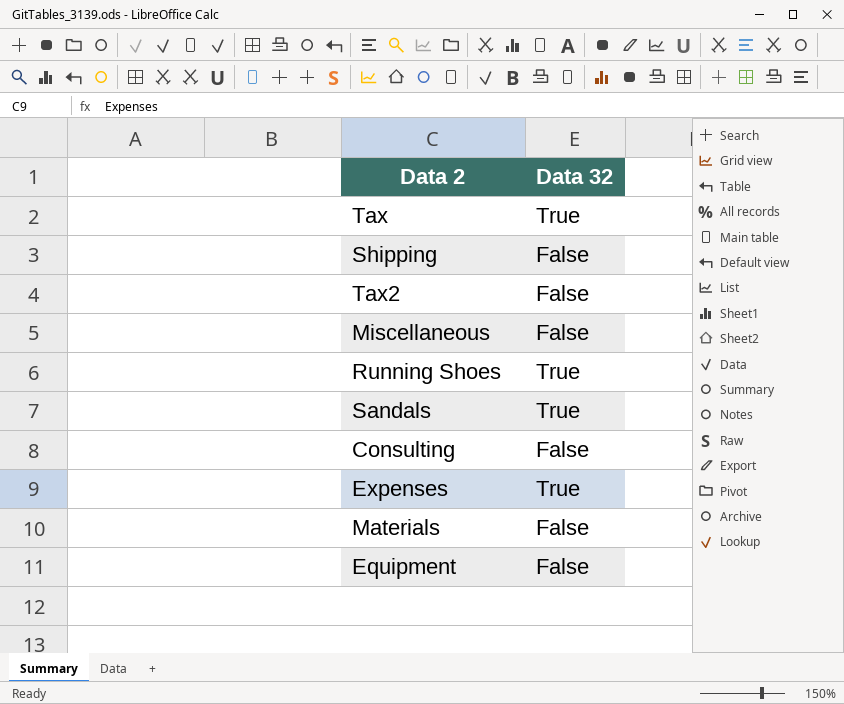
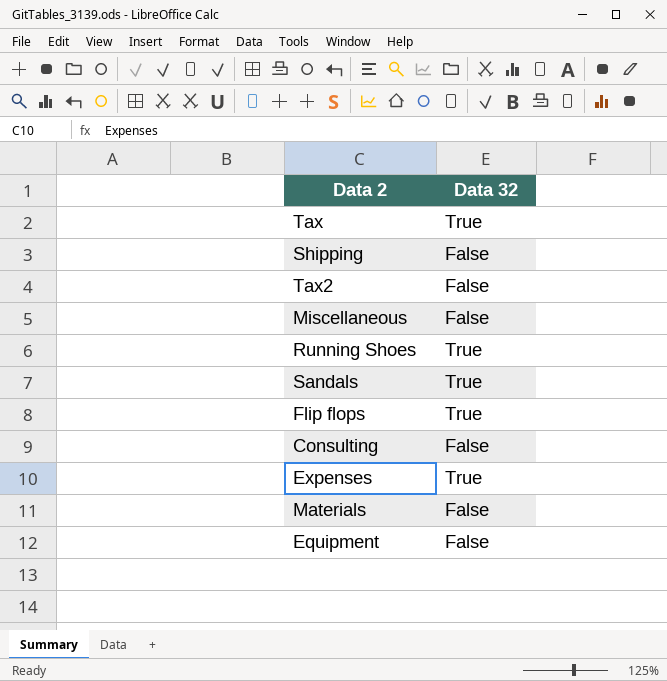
row Flip flops: none -> True

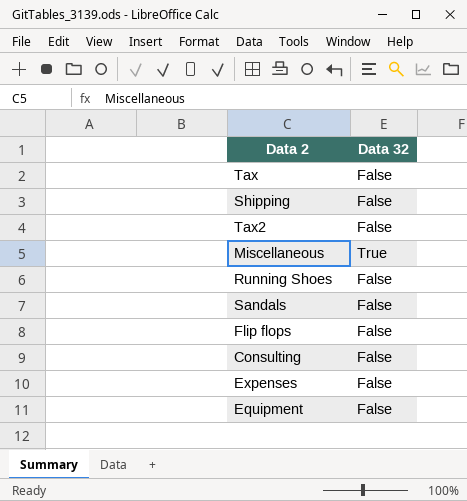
row Materials: False -> none
Tax | Data 32: True -> False
Miscellaneous | Data 32: False -> True
Running Shoes | Data 32: True -> False
Sandals | Data 32: True -> False
Flip flops | Data 32: True -> False
Expenses | Data 32: True -> False

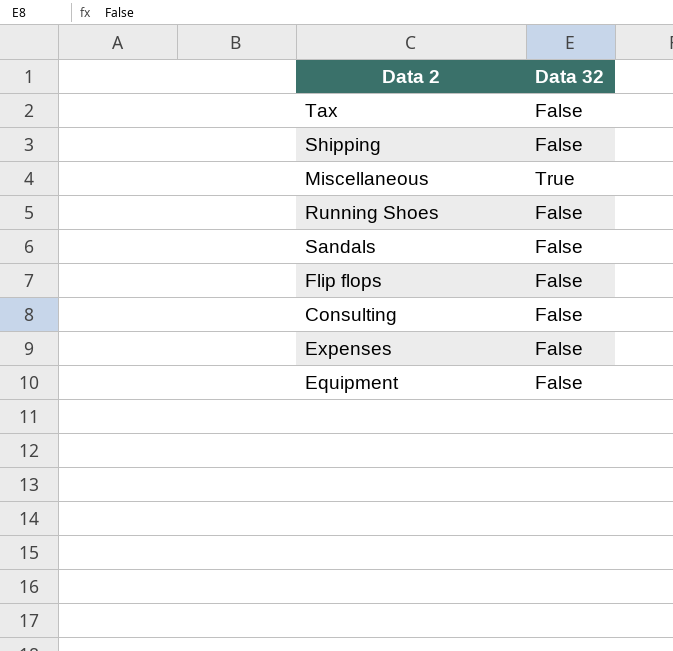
row Tax2: False -> none

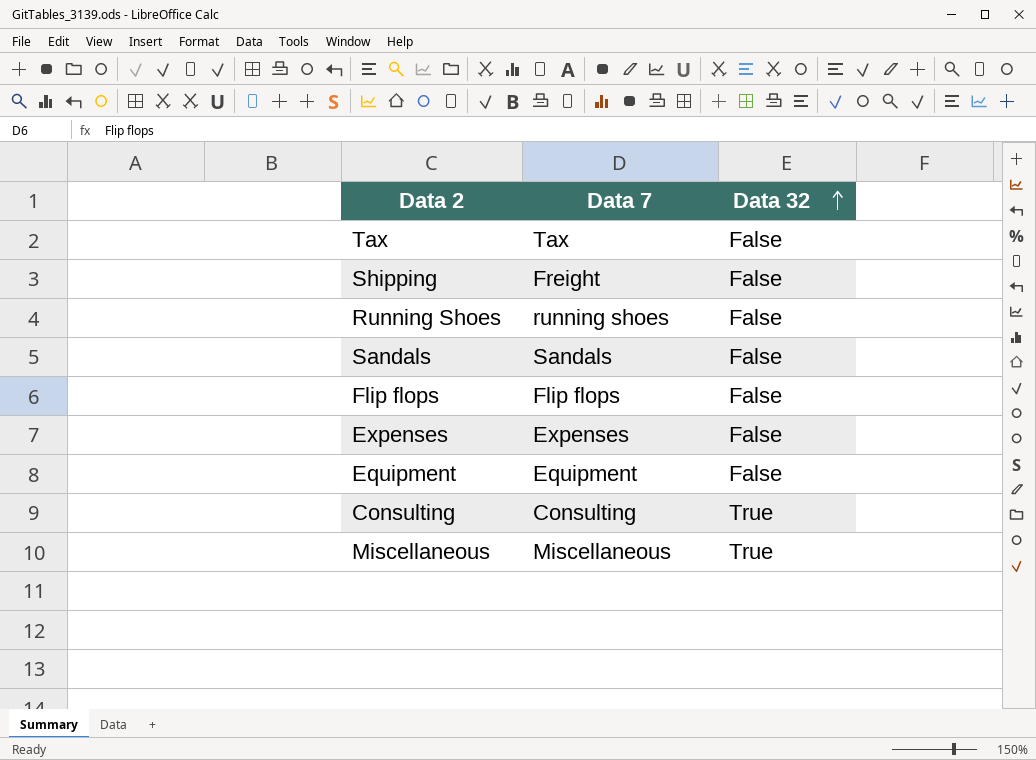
row order: none -> Data 32 ascending
column Data 7 | position: none -> 2
Consulting | Data 32: False -> True

